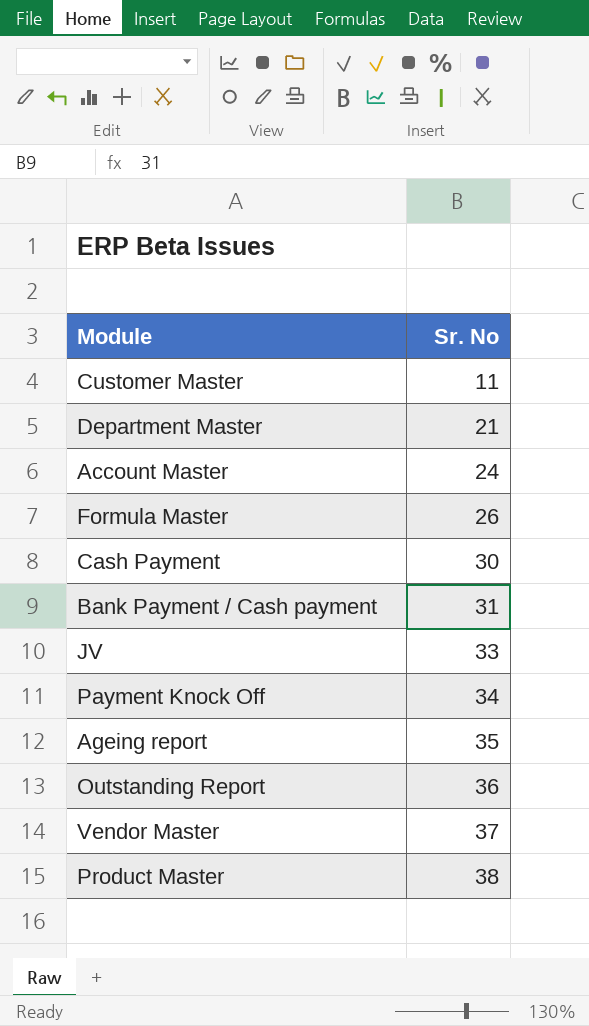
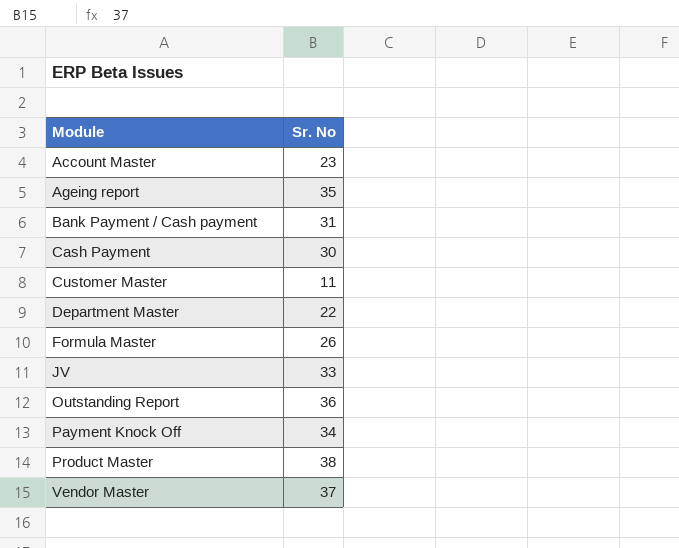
row order: Sr. No ascending -> Module ascending
Account Master | Sr. No: 24 -> 23
Department Master | Sr. No: 21 -> 22

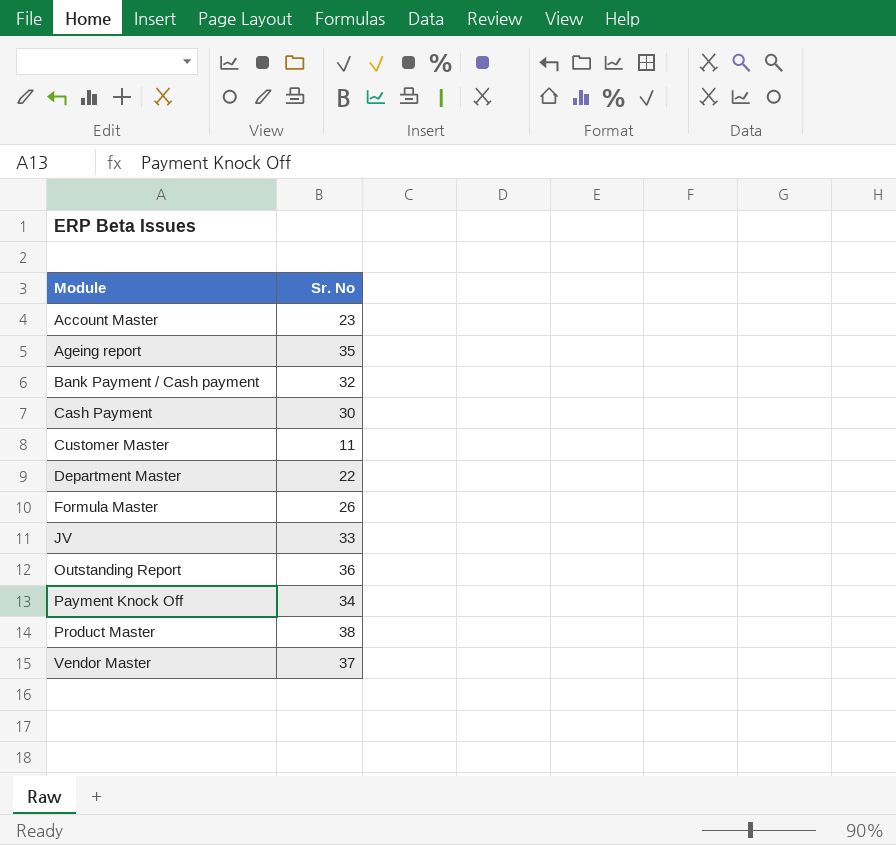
Bank Payment / Cash payment | Sr. No: 31 -> 32

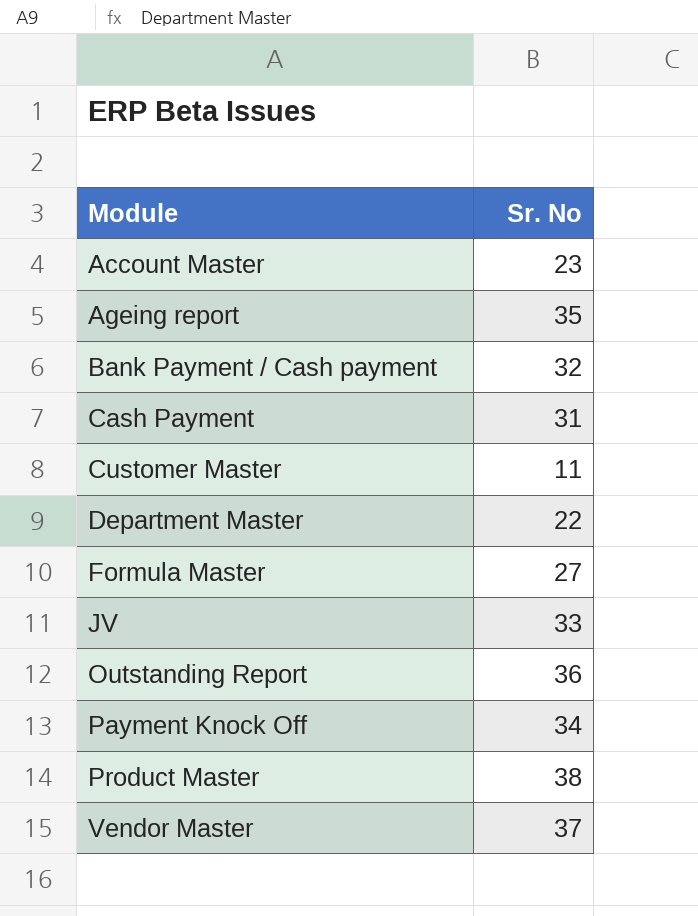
Cash Payment | Sr. No: 30 -> 31
Formula Master | Sr. No: 26 -> 27

